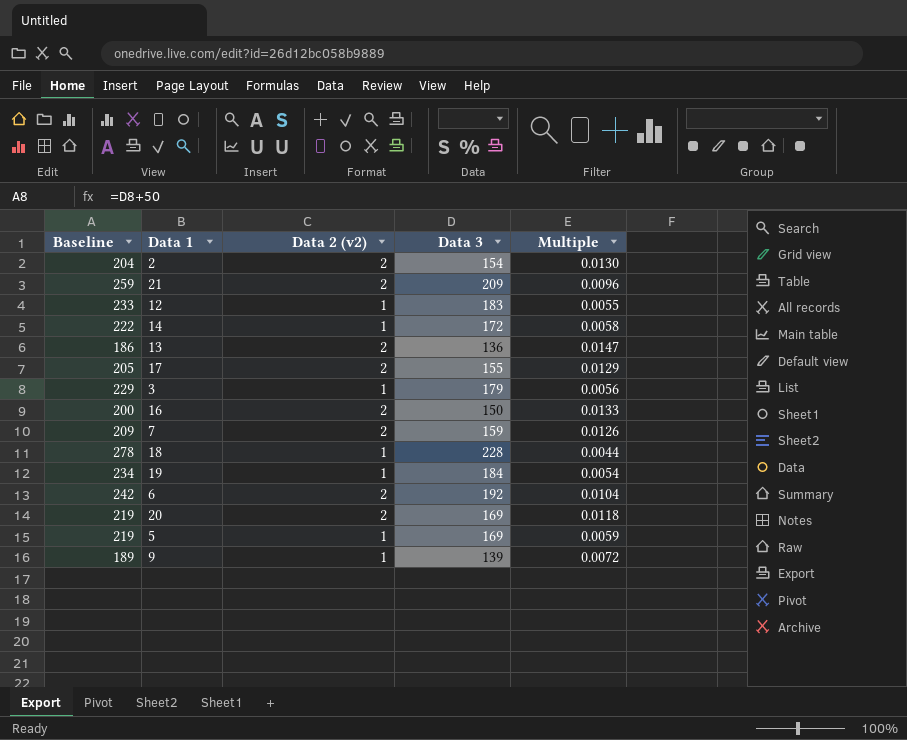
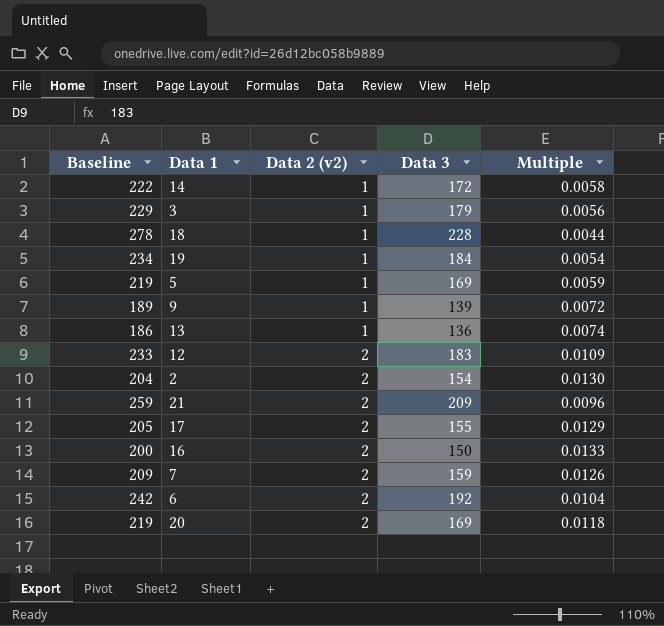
row order: none -> Data 2 (v2) ascending
13 | Data 2 (v2): 2 -> 1
13 | Multiple: 0.0147 -> 0.0074
12 | Data 2 (v2): 1 -> 2
12 | Multiple: 0.0055 -> 0.0109

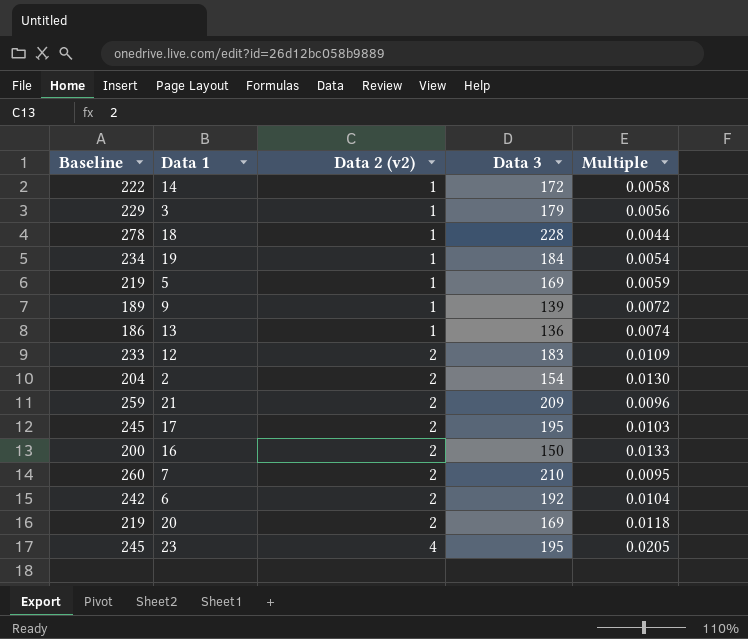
17 | Baseline: 205 -> 245
17 | Data 3: 155 -> 195
17 | Multiple: 0.0129 -> 0.0103
7 | Baseline: 209 -> 260
7 | Data 3: 159 -> 210
7 | Multiple: 0.0126 -> 0.0095
row 23: none -> 245 | 4 | 195 | 0.0205

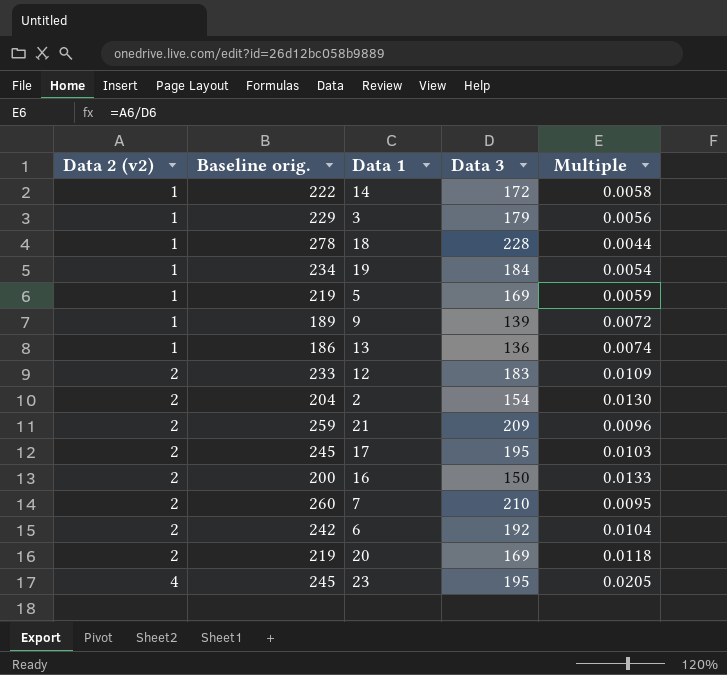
column Data 2 (v2) | position: 3 -> 1
column name: Baseline -> Baseline orig.

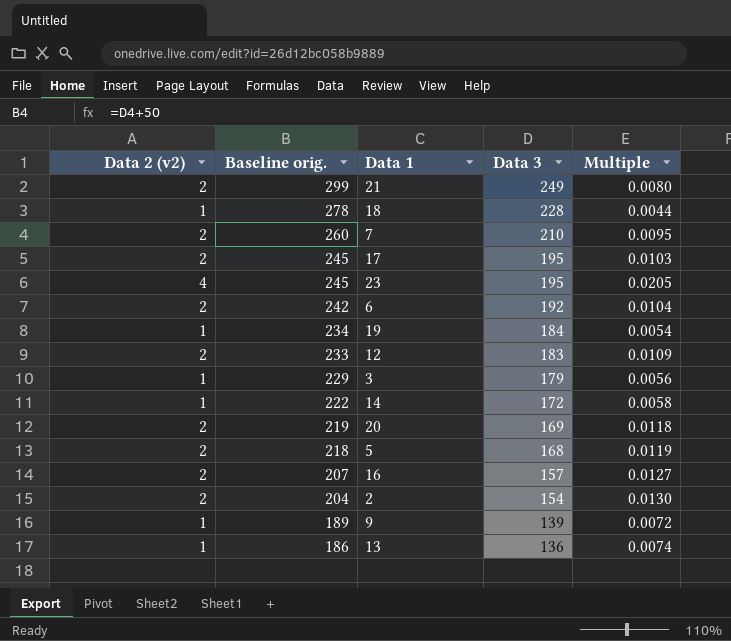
row order: Data 2 (v2) ascending -> Baseline orig. descending
21 | Baseline orig.: 259 -> 299
21 | Data 3: 209 -> 249
21 | Multiple: 0.0096 -> 0.0080
5 | Data 2 (v2): 1 -> 2
5 | Baseline orig.: 219 -> 218
5 | Data 3: 169 -> 168
5 | Multiple: 0.0059 -> 0.0119
16 | Baseline orig.: 200 -> 207
16 | Data 3: 150 -> 157
16 | Multiple: 0.0133 -> 0.0127

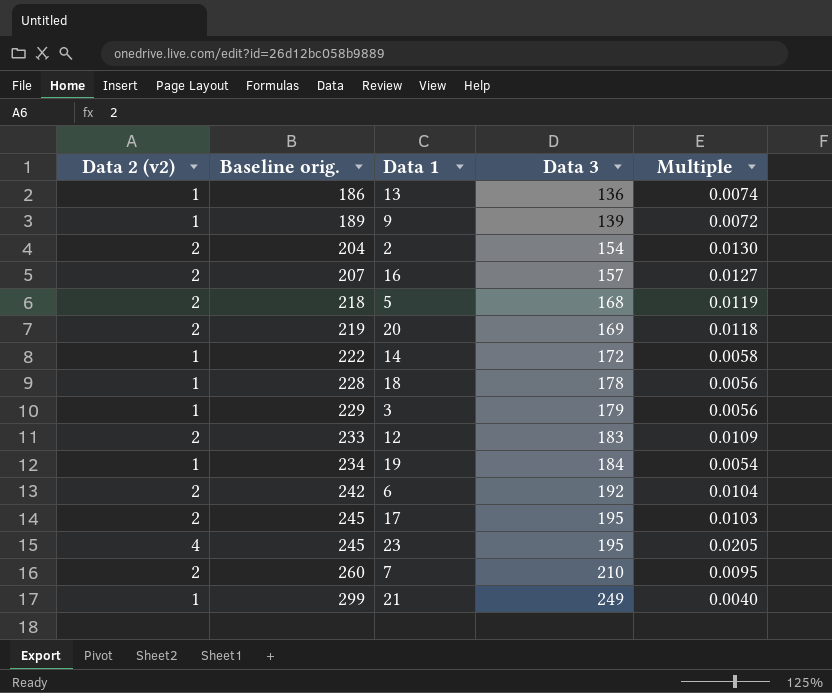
row order: Baseline orig. descending -> Baseline orig. ascending
18 | Baseline orig.: 278 -> 228
18 | Data 3: 228 -> 178
18 | Multiple: 0.0044 -> 0.0056
21 | Data 2 (v2): 2 -> 1
21 | Multiple: 0.0080 -> 0.0040

